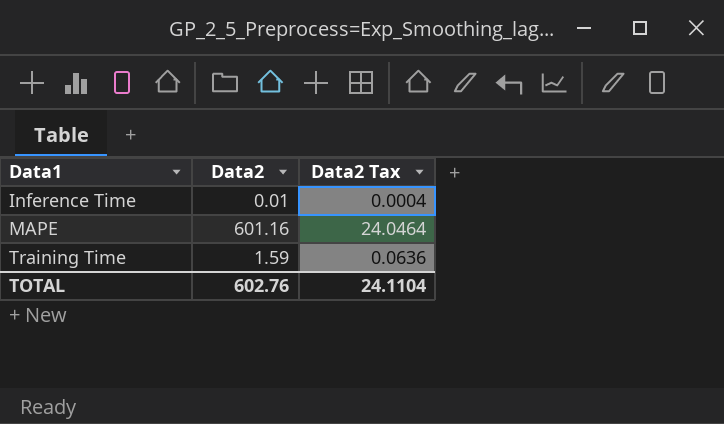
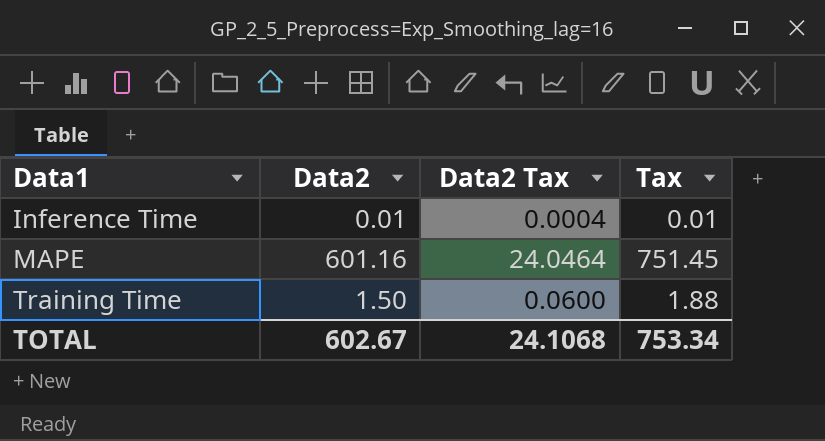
column Tax | formula: none -> [Data2] * 1.25
Training Time | Data2: 1.59 -> 1.50
Training Time | Data2 Tax: 0.0636 -> 0.0600
TOTAL | Data2: 602.76 -> 602.67
TOTAL | Data2 Tax: 24.1104 -> 24.1068

